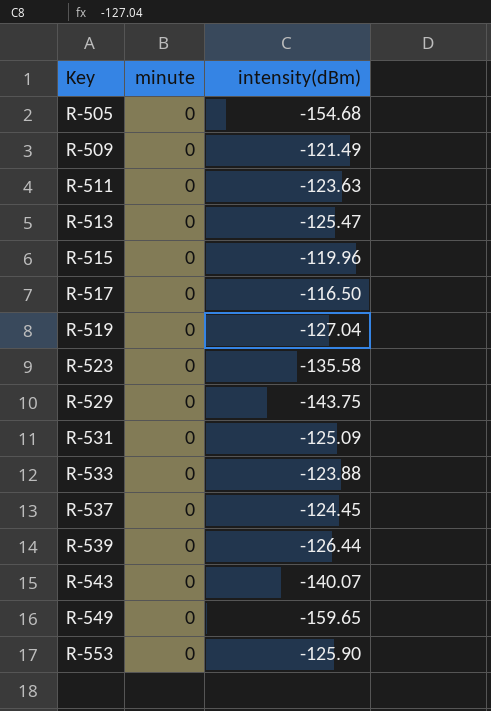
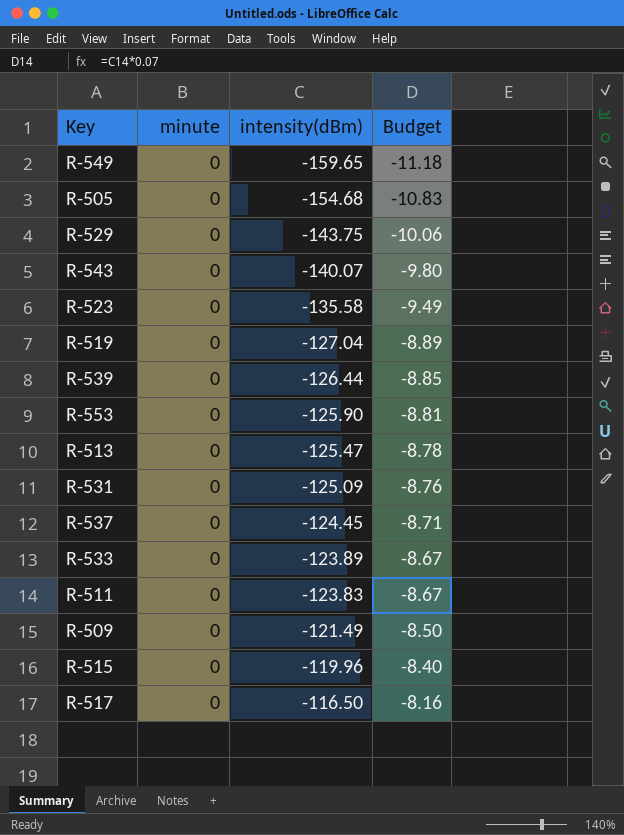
row order: Key ascending -> intensity(dBm) ascending
column Budget | formula: none -> [intensity(dBm)] * 0.07
R-533 | intensity(dBm): -123.88 -> -123.89
R-511 | intensity(dBm): -123.63 -> -123.83

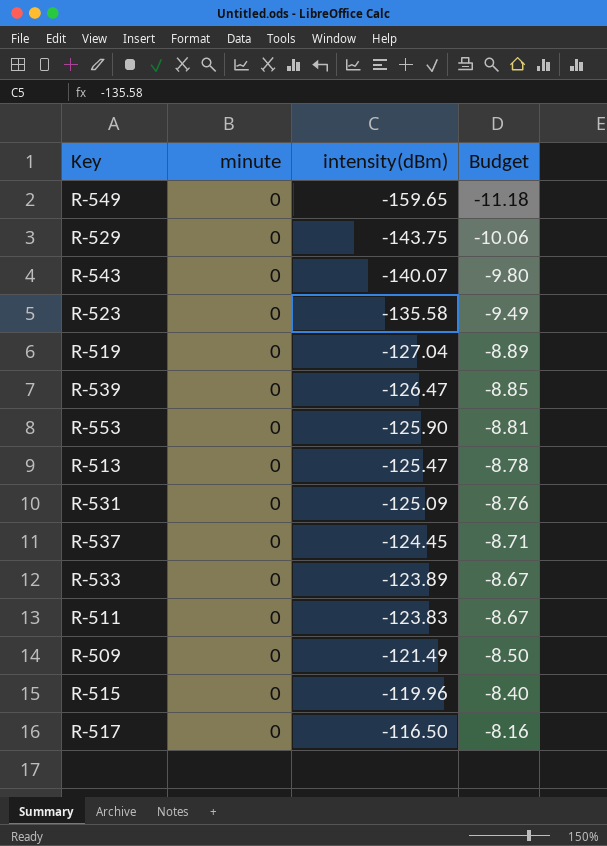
row R-505: 0 | -154.68 | -10.83 -> none
R-539 | intensity(dBm): -126.44 -> -126.47

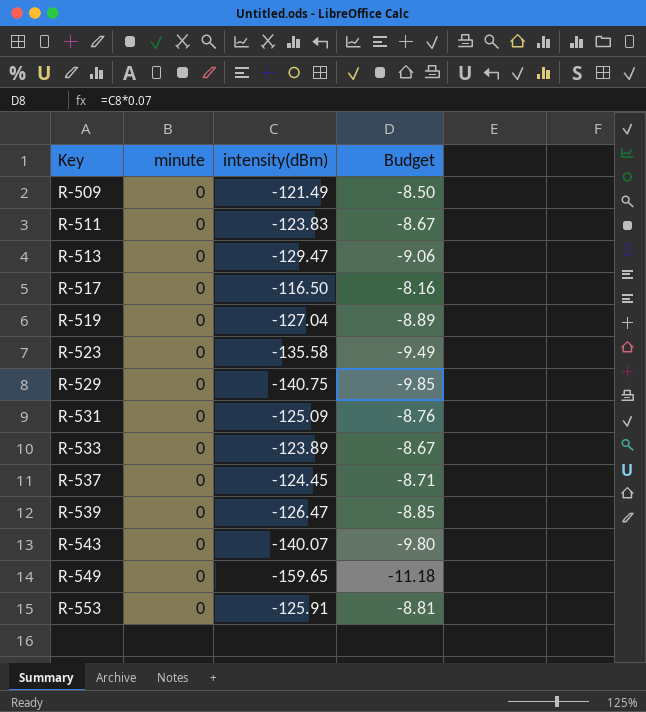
row order: intensity(dBm) ascending -> Key ascending
row R-515: 0 | -119.96 | -8.40 -> none
R-513 | intensity(dBm): -125.47 -> -129.47
R-513 | Budget: -8.78 -> -9.06
R-529 | intensity(dBm): -143.75 -> -140.75
R-529 | Budget: -10.06 -> -9.85
R-553 | intensity(dBm): -125.90 -> -125.91

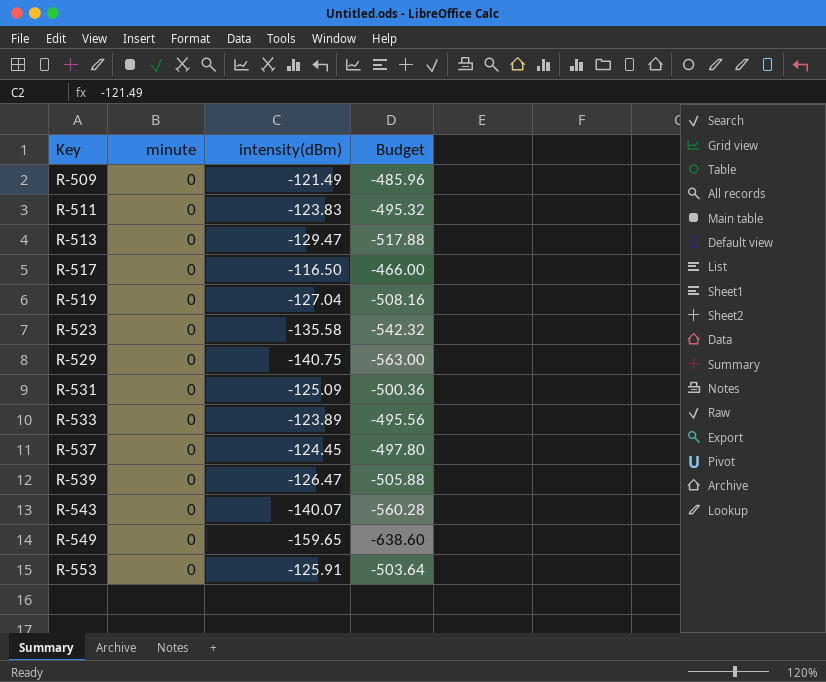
column Budget | formula: [intensity(dBm)] * 0.07 -> [intensity(dBm)] * 4

